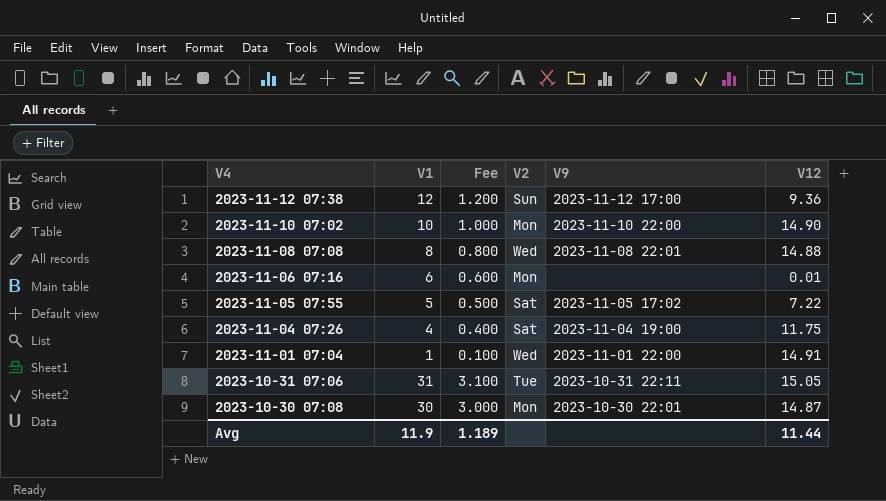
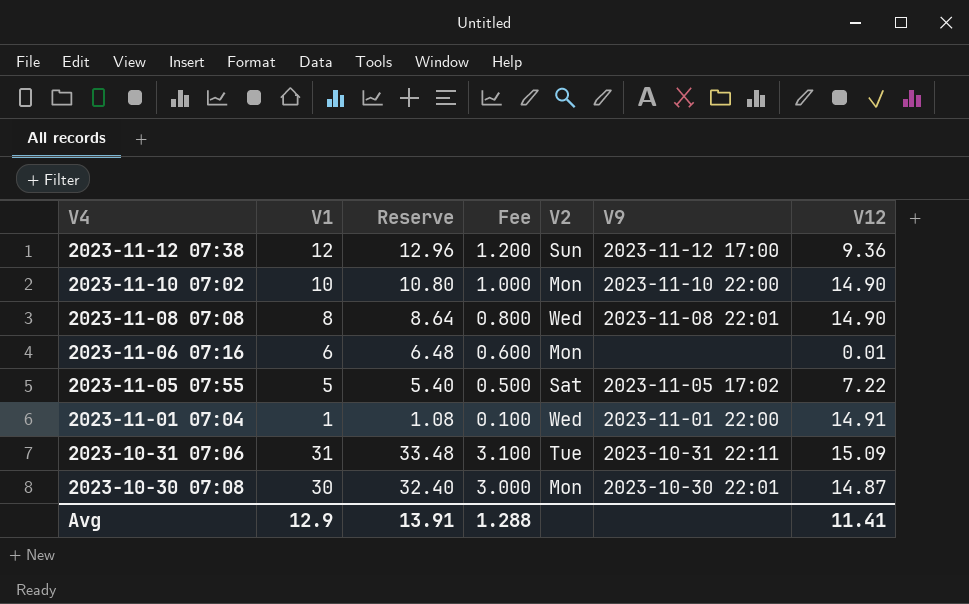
column Reserve | formula: none -> [V1] * 1.08
row 2023-11-04 07:26: 4 | 0.400 | Sat | 2023-11-04 19:00 | 11.75 -> none
2023-11-08 07:08 | V12: 14.88 -> 14.90
2023-10-31 07:06 | V12: 15.05 -> 15.09
Avg | V1: 11.9 -> 12.9
Avg | Fee: 1.189 -> 1.288
Avg | V12: 11.44 -> 11.41

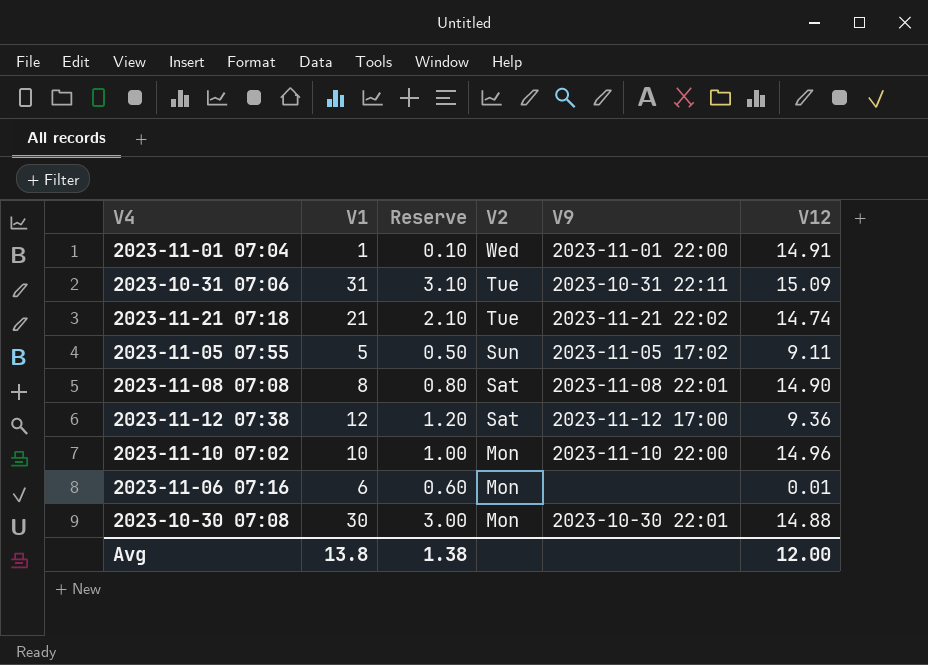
row order: V4 descending -> V2 descending
column Fee | formula: [V1] * 0.1 -> none
column Reserve | formula: [V1] * 1.08 -> [V1] * 0.1
row 2023-11-21 07:18: none -> 21 | 2.10 | Tue | 2023-11-21 22:02 | 14.74
2023-11-05 07:55 | V2: Sat -> Sun
2023-11-05 07:55 | V12: 7.22 -> 9.11
2023-11-08 07:08 | V2: Wed -> Sat
2023-11-12 07:38 | V2: Sun -> Sat
2023-11-10 07:02 | V12: 14.90 -> 14.96
2023-10-30 07:08 | V12: 14.87 -> 14.88
Avg | V1: 12.9 -> 13.8
Avg | Reserve: 13.91 -> 1.38
Avg | V12: 11.41 -> 12.00

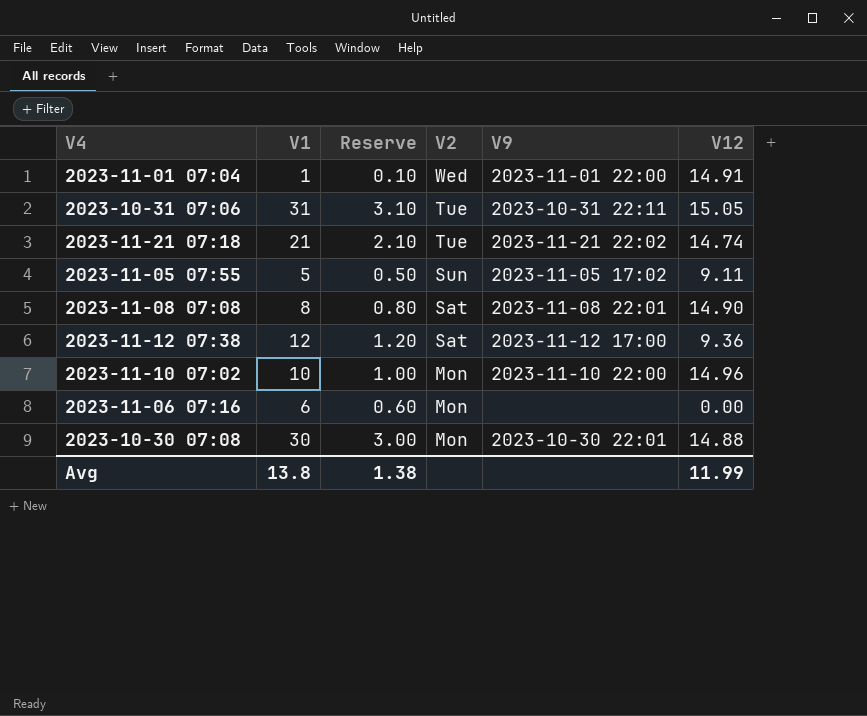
2023-10-31 07:06 | V12: 15.09 -> 15.05
2023-11-06 07:16 | V12: 0.01 -> 0.00
Avg | V12: 12.00 -> 11.99

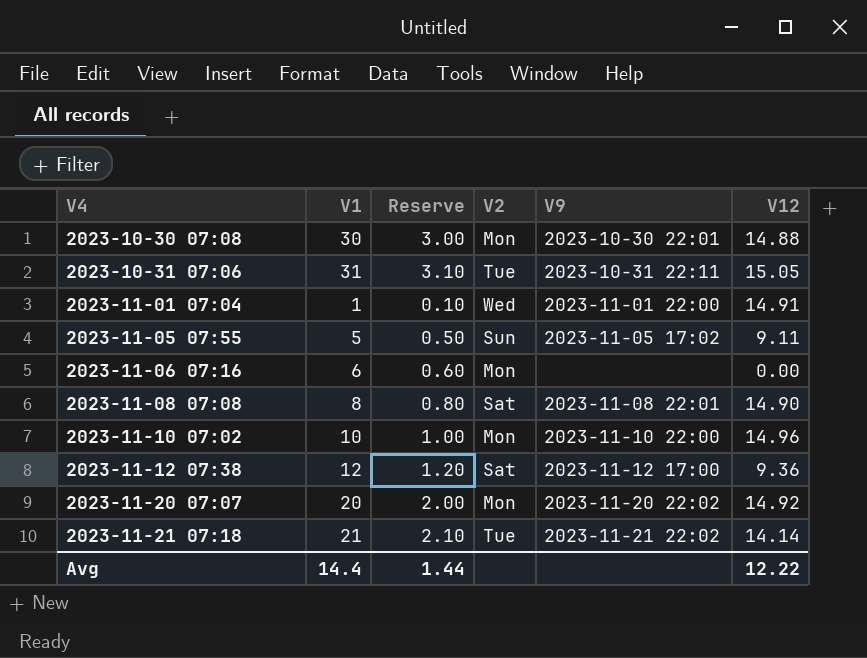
row order: V2 descending -> V4 ascending
row 2023-11-20 07:07: none -> 20 | 2.00 | Mon | 2023-11-20 22:02 | 14.92
2023-11-21 07:18 | V12: 14.74 -> 14.14
Avg | V1: 13.8 -> 14.4
Avg | Reserve: 1.38 -> 1.44
Avg | V12: 11.99 -> 12.22

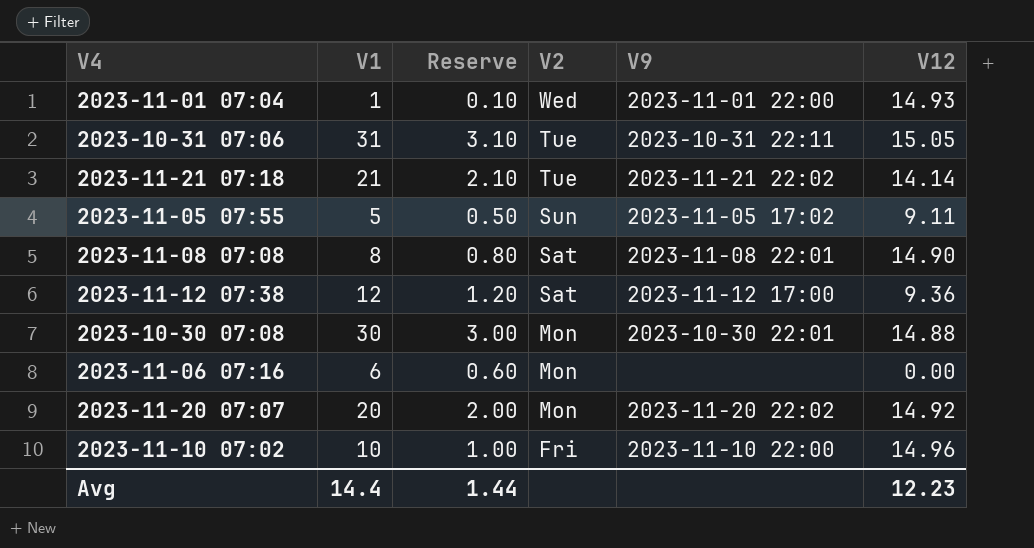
row order: V4 ascending -> V2 descending
2023-11-01 07:04 | V12: 14.91 -> 14.93
2023-11-10 07:02 | V2: Mon -> Fri
Avg | V12: 12.22 -> 12.23

